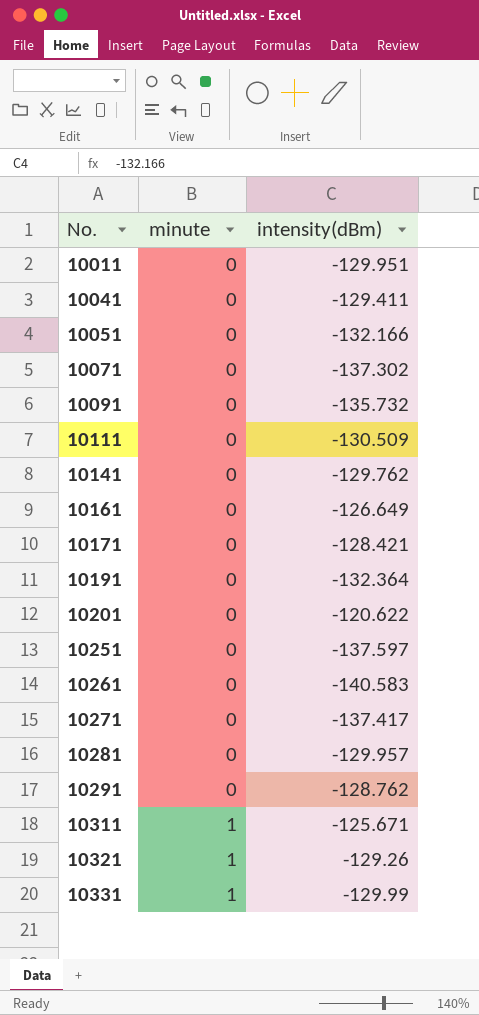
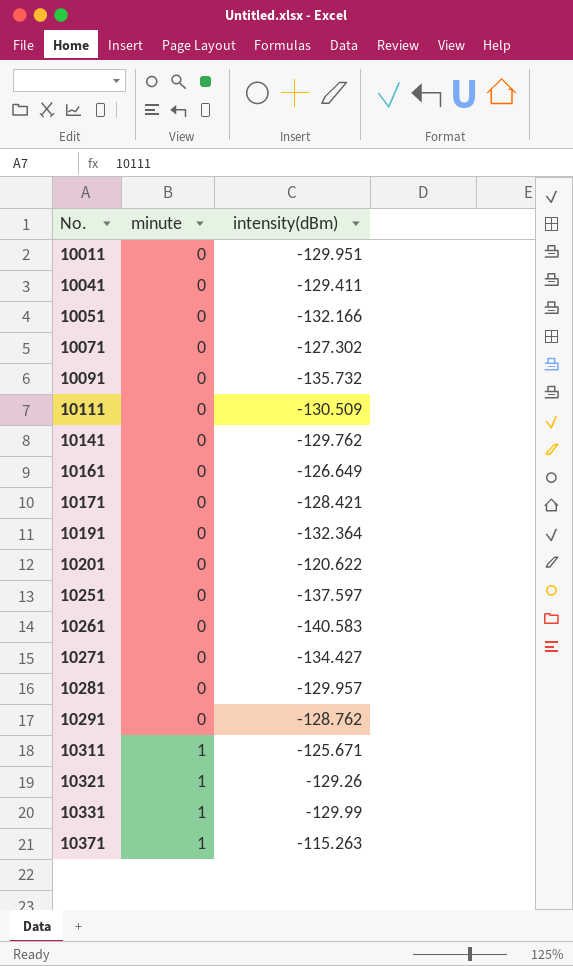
10071 | intensity(dBm): -137.302 -> -127.302
10271 | intensity(dBm): -137.417 -> -134.427
row 10371: none -> 1 | -115.263

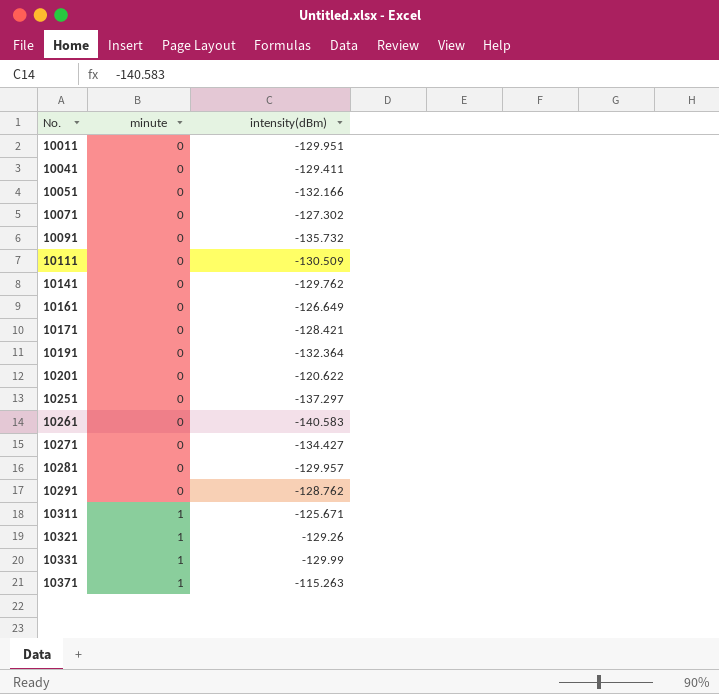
10251 | intensity(dBm): -137.597 -> -137.297

